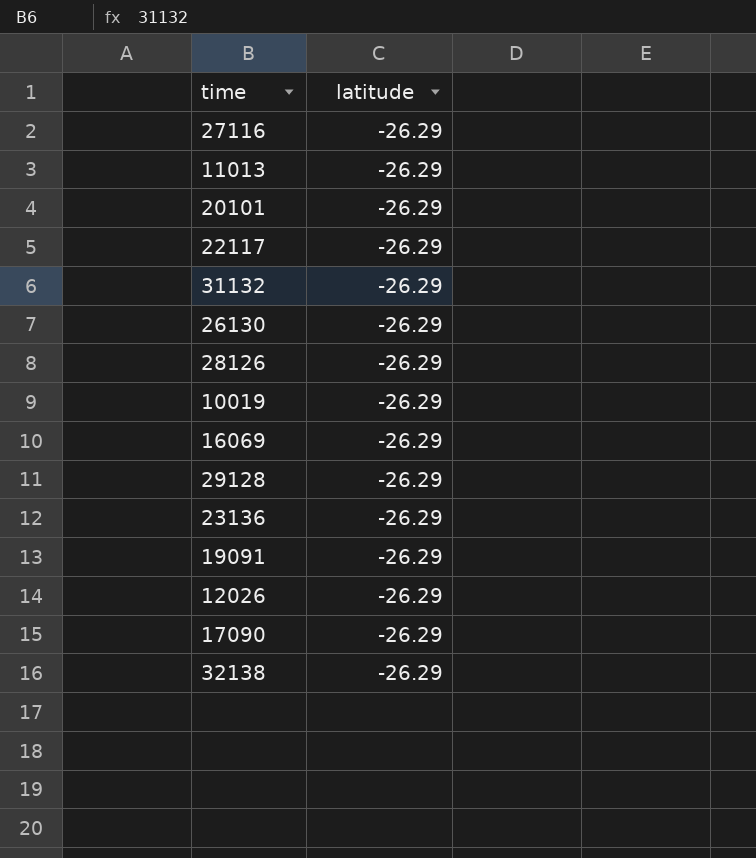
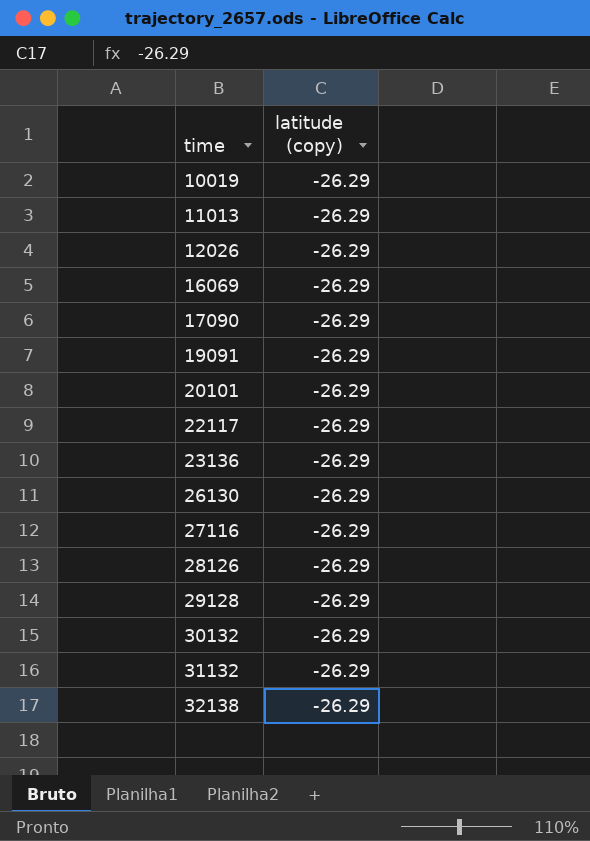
row order: none -> time ascending
column name: latitude -> latitude (copy)
row 30132: none -> -26.29

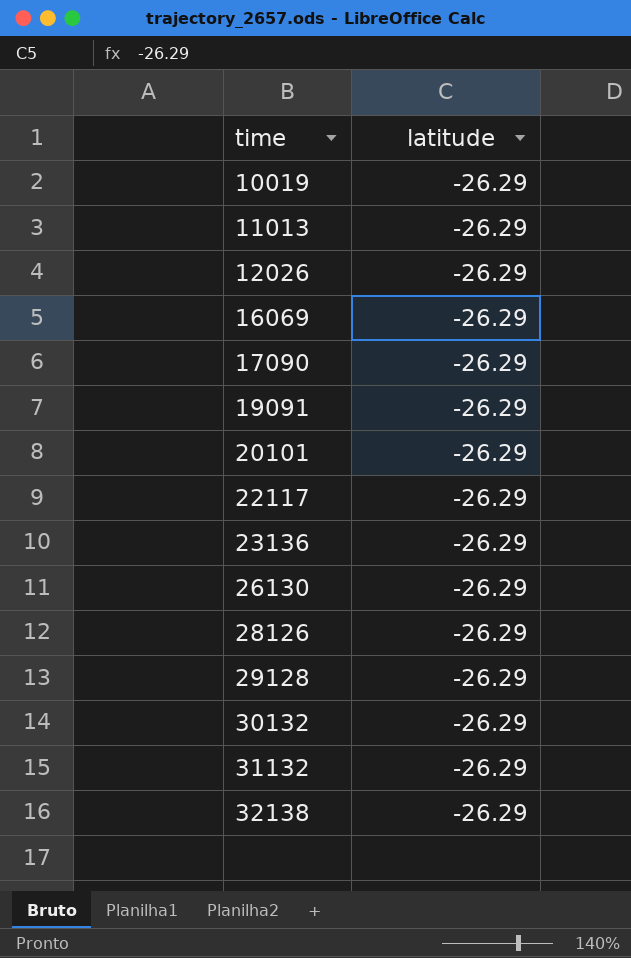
column name: latitude (copy) -> latitude
row 27116: -26.29 -> none

